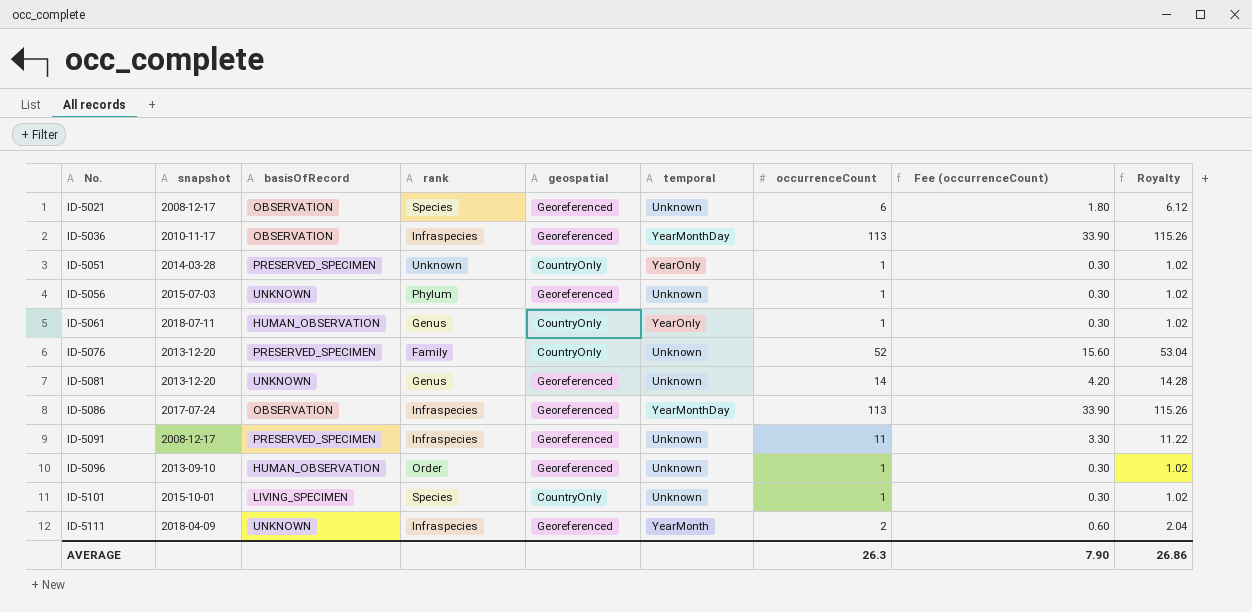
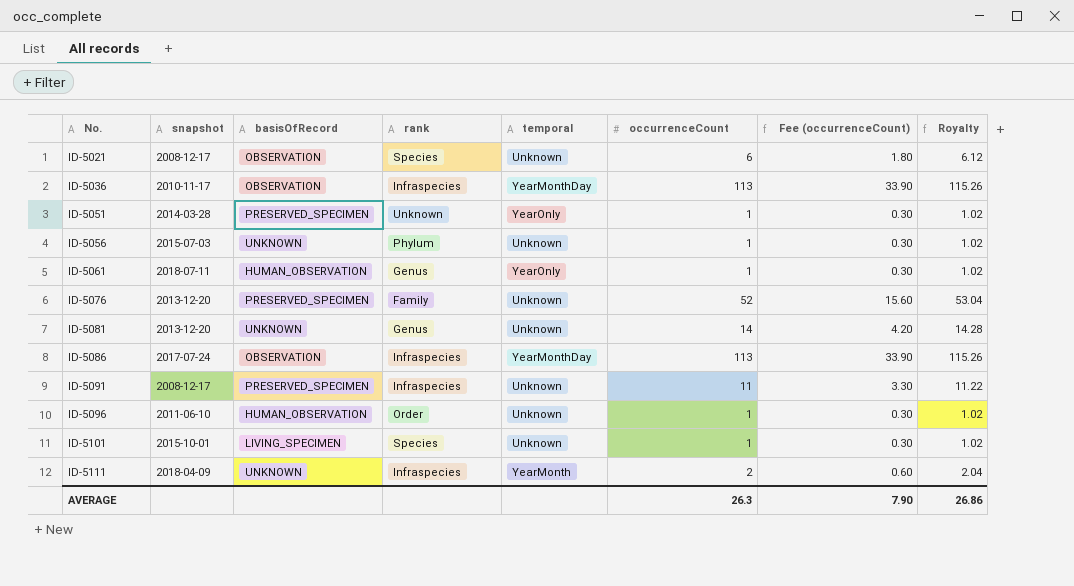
column geospatial | position: 5 -> none
ID-5096 | snapshot: 2013-09-10 -> 2011-06-10

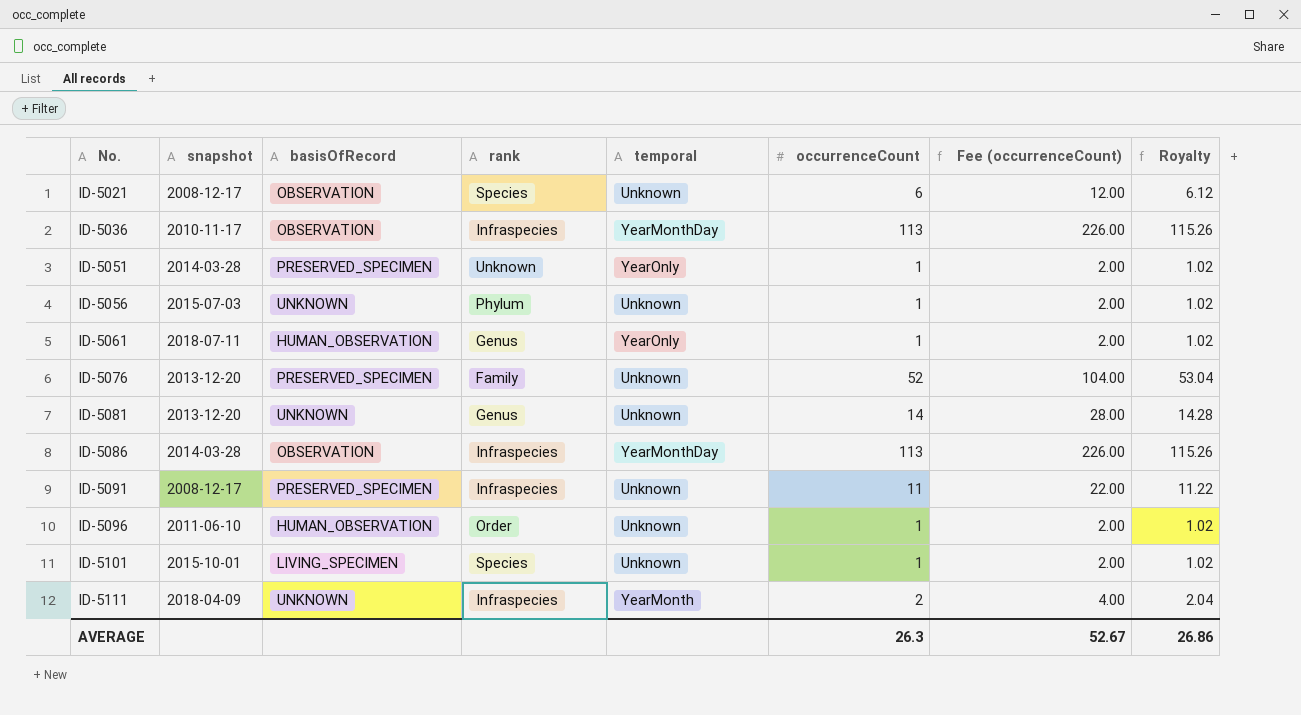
column Fee (occurrenceCount) | formula: [occurrenceCount] * 0.3 -> [occurrenceCount] * 2
ID-5086 | snapshot: 2017-07-24 -> 2014-03-28
AVERAGE | Fee (occurrenceCount): 7.90 -> 52.67

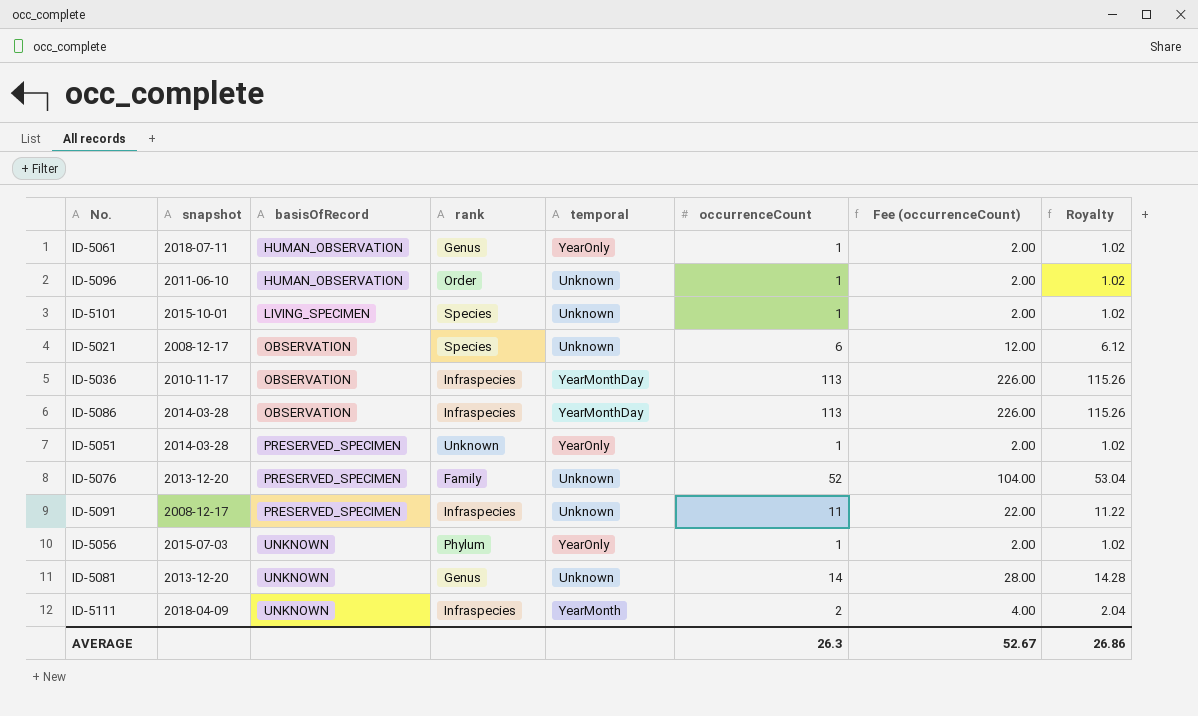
row order: No. ascending -> basisOfRecord ascending
ID-5056 | temporal: Unknown -> YearOnly

